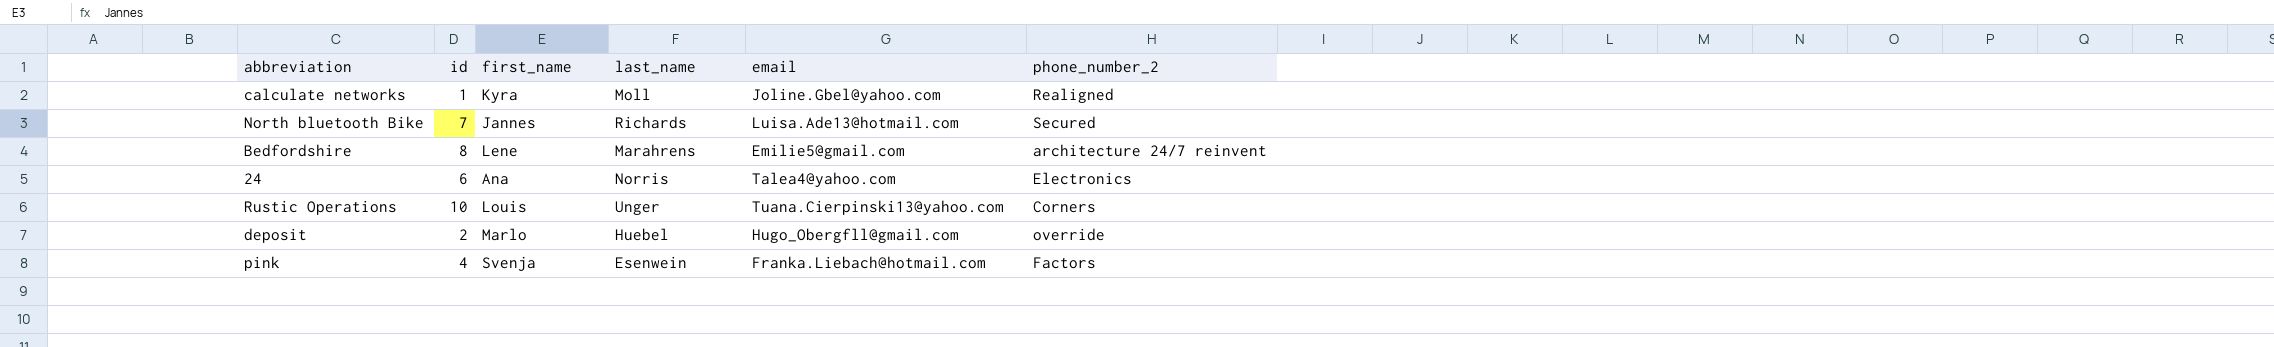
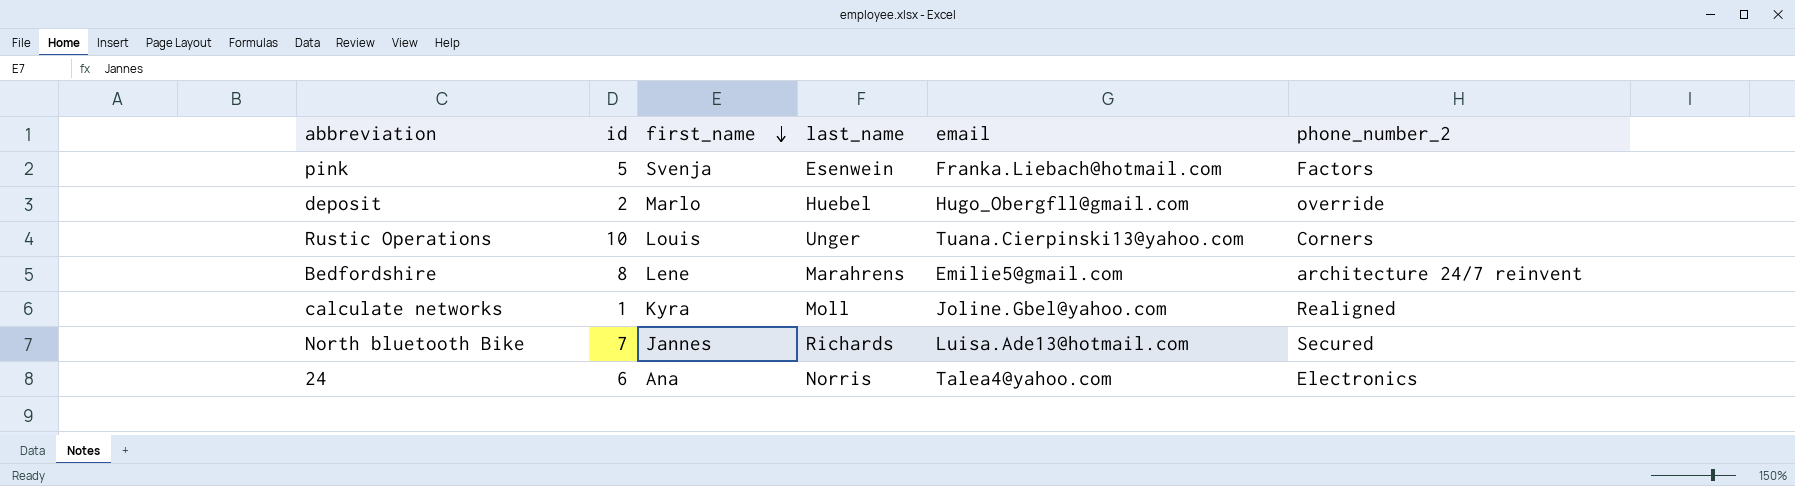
row order: none -> first_name descending
pink | id: 4 -> 5

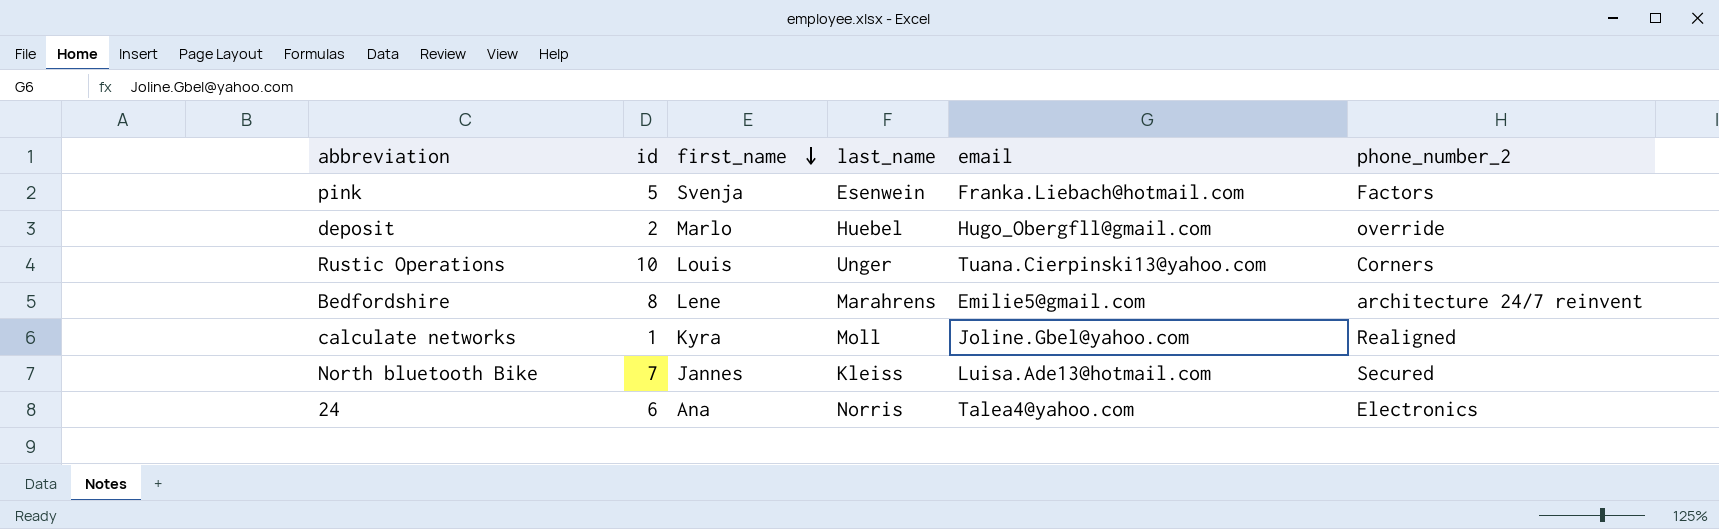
North bluetooth Bike | last_name: Richards -> Kleiss

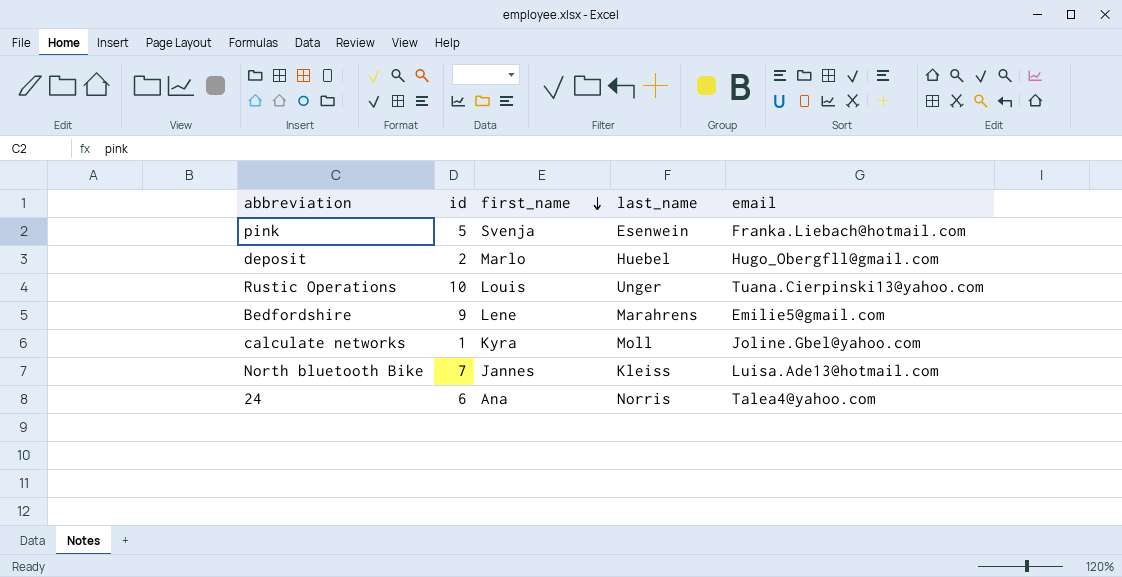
column phone_number_2 | position: 6 -> none
Bedfordshire | id: 8 -> 9

